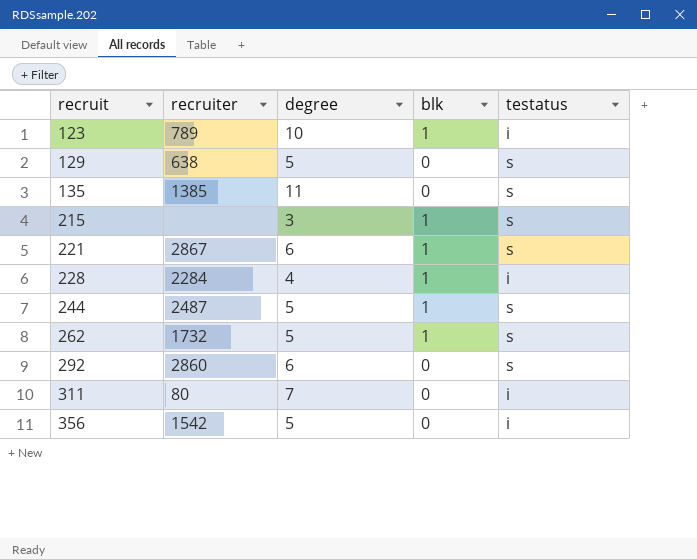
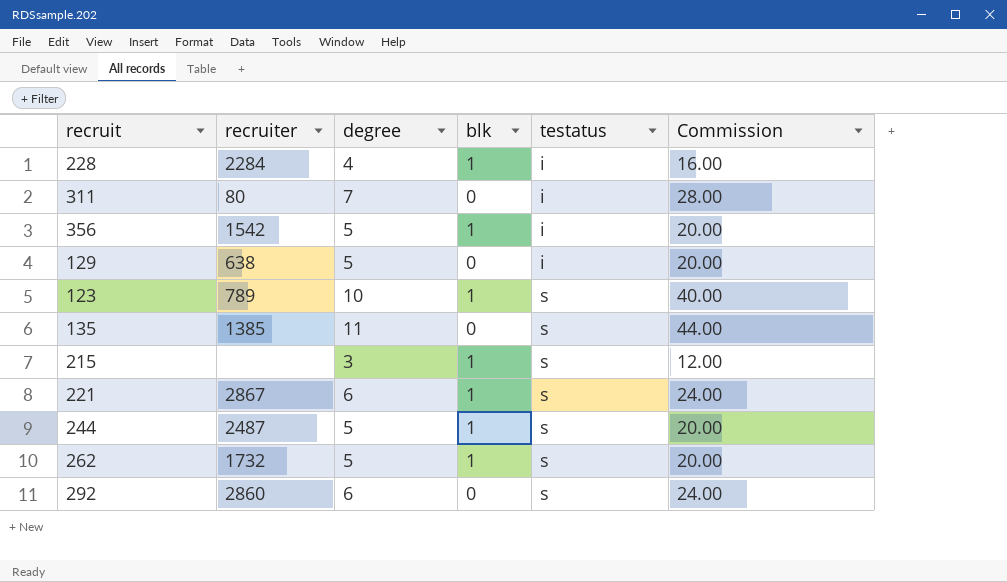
row order: recruit ascending -> testatus ascending
column Commission | formula: none -> [degree] * 4
356 | blk: 0 -> 1
129 | testatus: s -> i
123 | testatus: i -> s

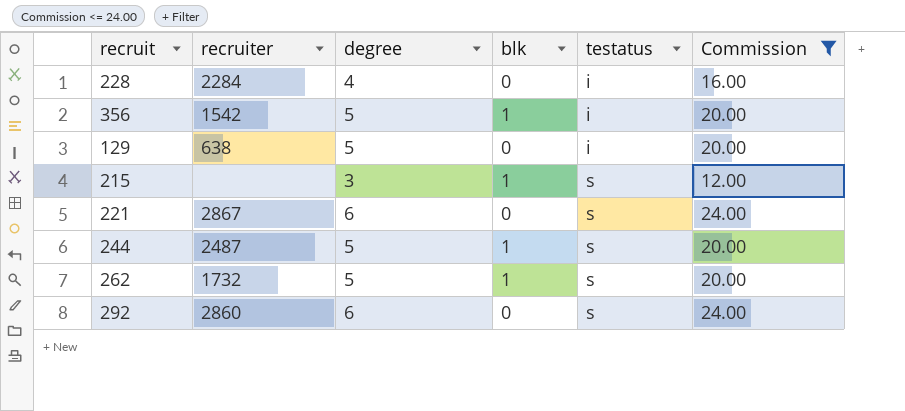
filter: none -> Commission <= 24.00
228 | blk: 1 -> 0
221 | blk: 1 -> 0

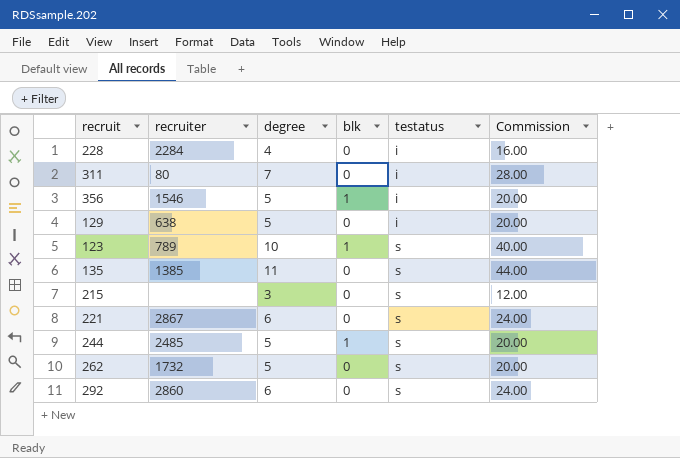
filter: Commission <= 24.00 -> none
356 | recruiter: 1542 -> 1546
215 | blk: 1 -> 0
244 | recruiter: 2487 -> 2485
262 | blk: 1 -> 0

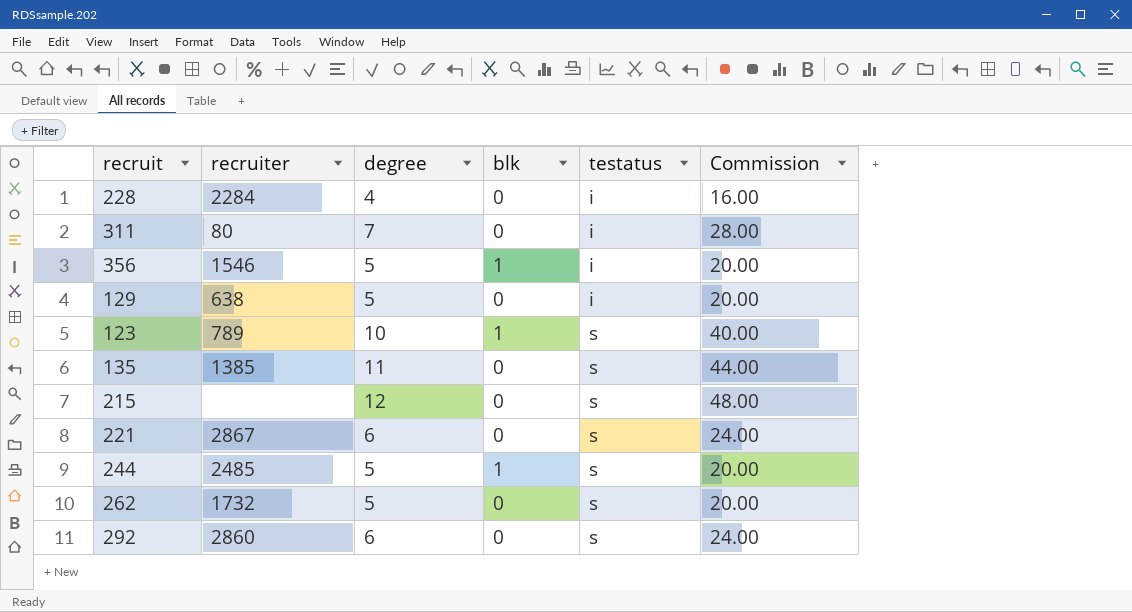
215 | degree: 3 -> 12
215 | Commission: 12.00 -> 48.00

